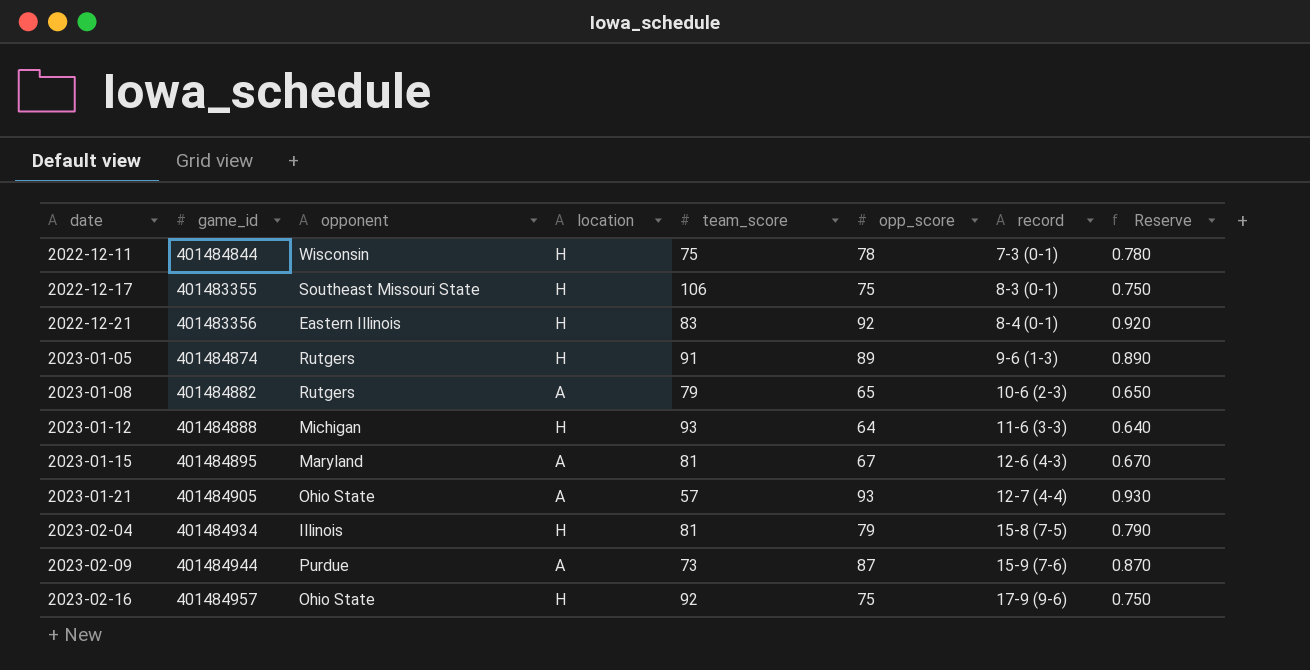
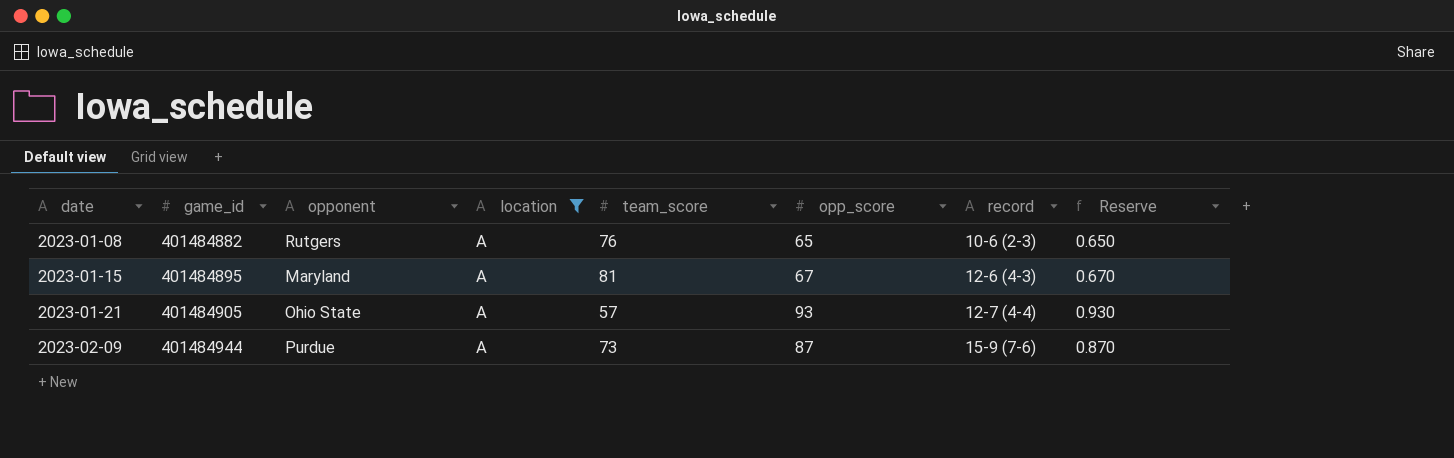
filter: none -> location = A
2023-01-08 | team_score: 79 -> 76

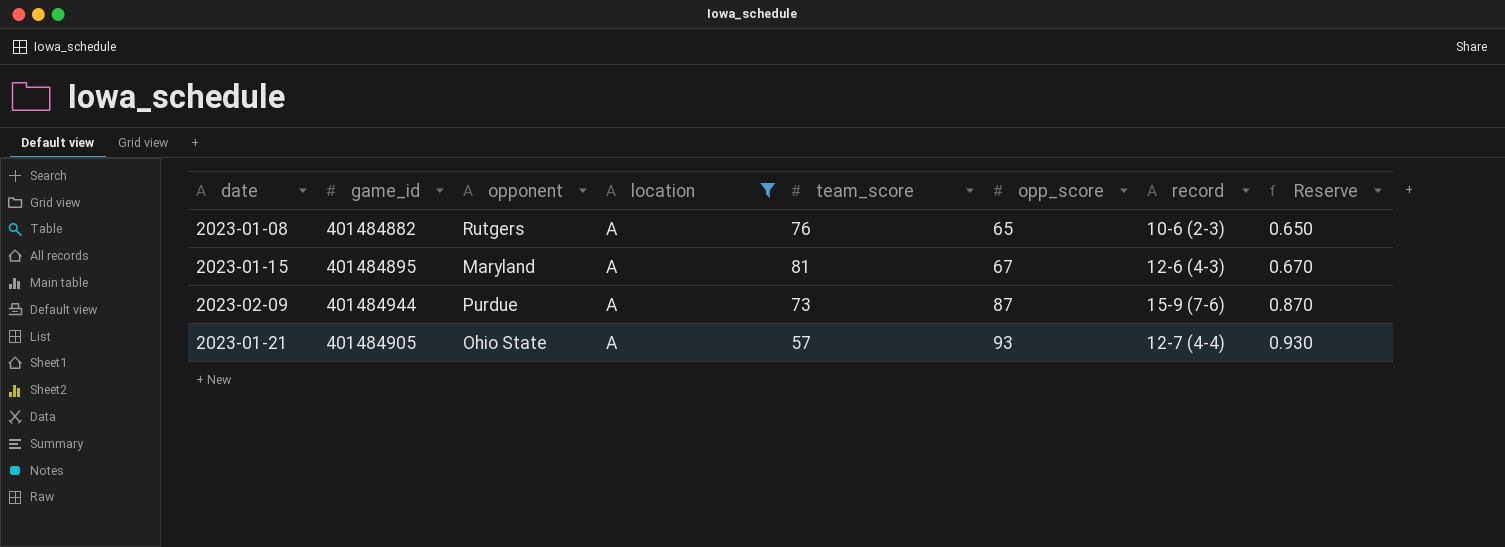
row order: date ascending -> opp_score ascending

